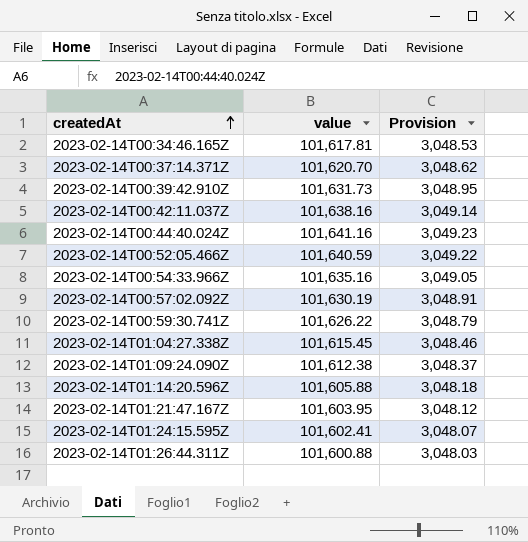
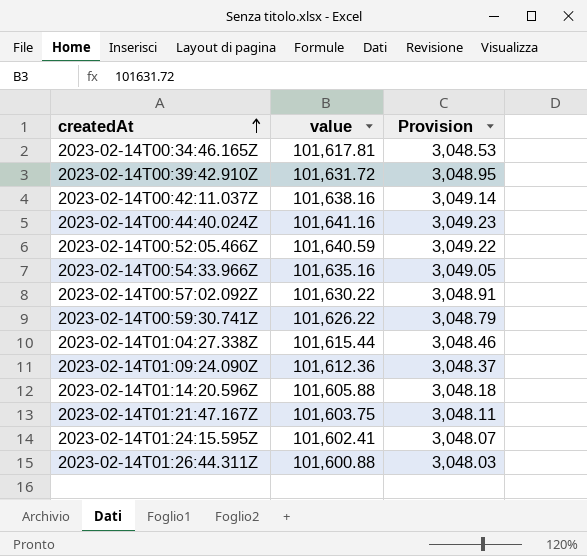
row 2023-02-14T00:37:14.371Z: 101,620.70 | 3,048.62 -> none
2023-02-14T00:39:42.910Z | value: 101,631.73 -> 101,631.72
2023-02-14T00:57:02.092Z | value: 101,630.19 -> 101,630.22
2023-02-14T01:04:27.338Z | value: 101,615.45 -> 101,615.44
2023-02-14T01:09:24.090Z | value: 101,612.38 -> 101,612.36
2023-02-14T01:21:47.167Z | value: 101,603.95 -> 101,603.75
2023-02-14T01:21:47.167Z | Provision: 3,048.12 -> 3,048.11

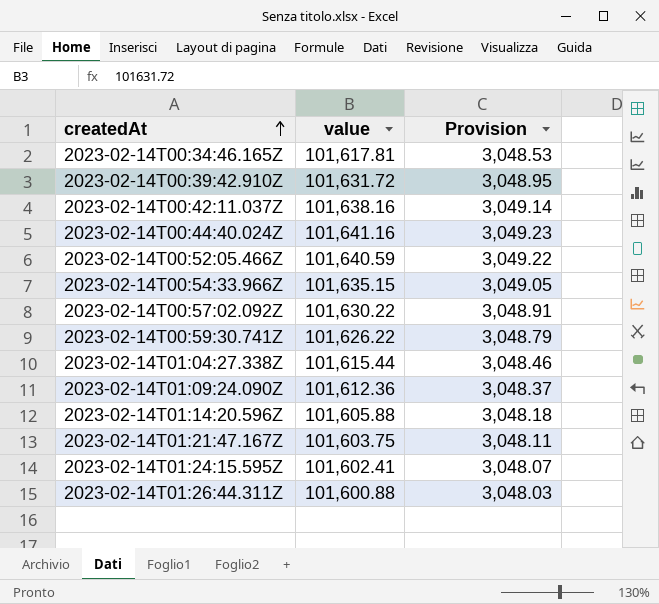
2023-02-14T00:54:33.966Z | value: 101,635.16 -> 101,635.15

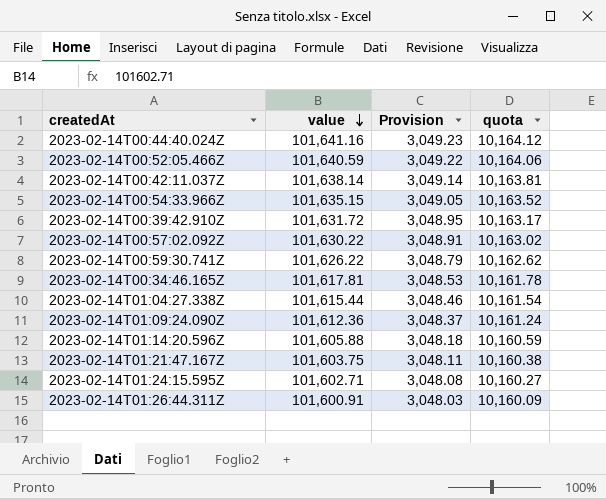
row order: createdAt ascending -> value descending
column quota | formula: none -> [value] * 0.1
2023-02-14T00:42:11.037Z | value: 101,638.16 -> 101,638.14
2023-02-14T01:24:15.595Z | value: 101,602.41 -> 101,602.71
2023-02-14T01:24:15.595Z | Provision: 3,048.07 -> 3,048.08
2023-02-14T01:26:44.311Z | value: 101,600.88 -> 101,600.91

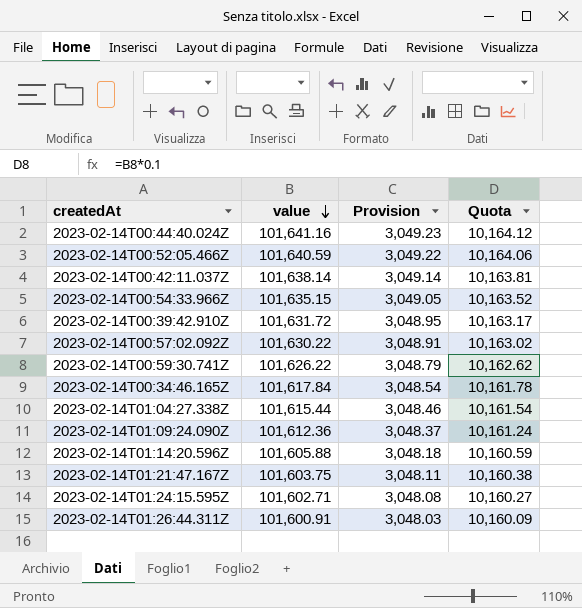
column name: quota -> Quota
2023-02-14T00:34:46.165Z | value: 101,617.81 -> 101,617.84
2023-02-14T00:34:46.165Z | Provision: 3,048.53 -> 3,048.54

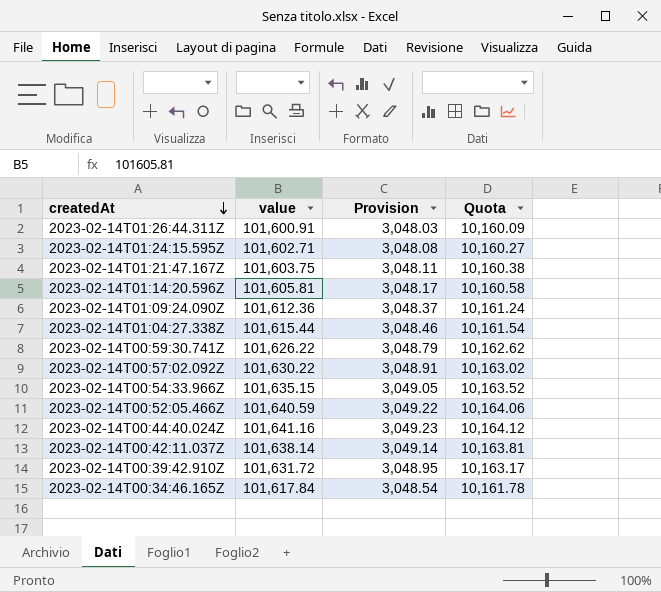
row order: value descending -> createdAt descending
2023-02-14T01:14:20.596Z | value: 101,605.88 -> 101,605.81
2023-02-14T01:14:20.596Z | Provision: 3,048.18 -> 3,048.17
2023-02-14T01:14:20.596Z | Quota: 10,160.59 -> 10,160.58

